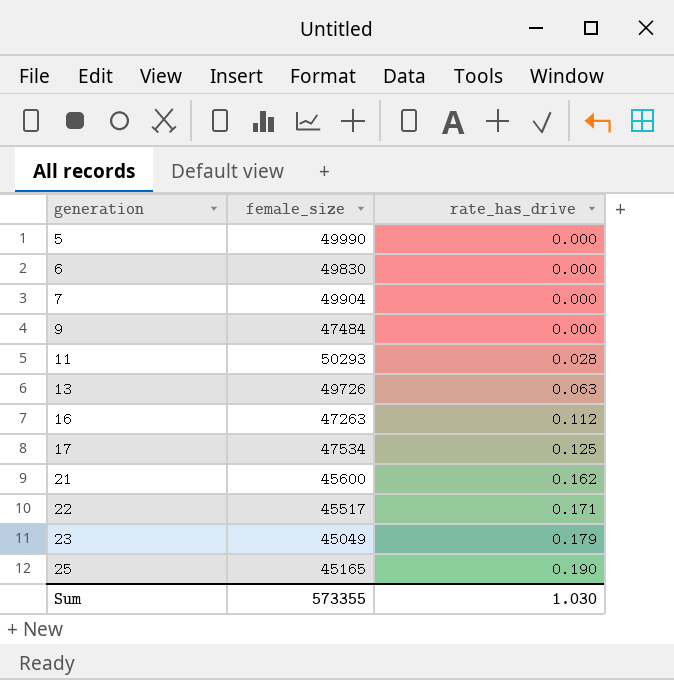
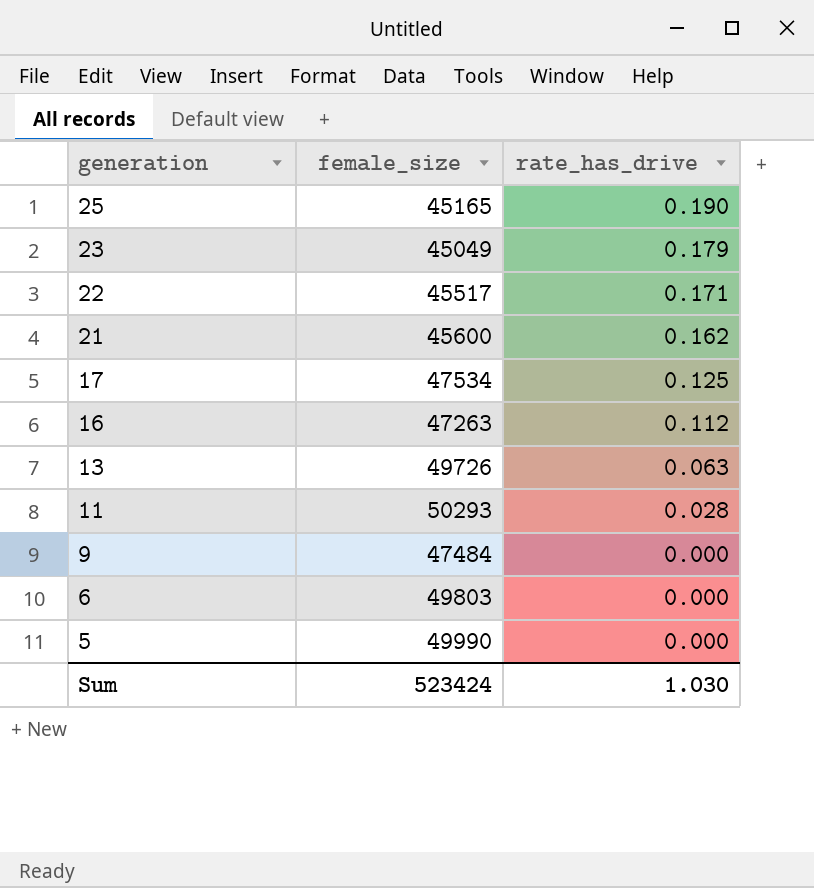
row order: generation ascending -> generation descending
row 7: 49904 | 0.000 -> none
6 | female_size: 49830 -> 49803
Sum | female_size: 573355 -> 523424

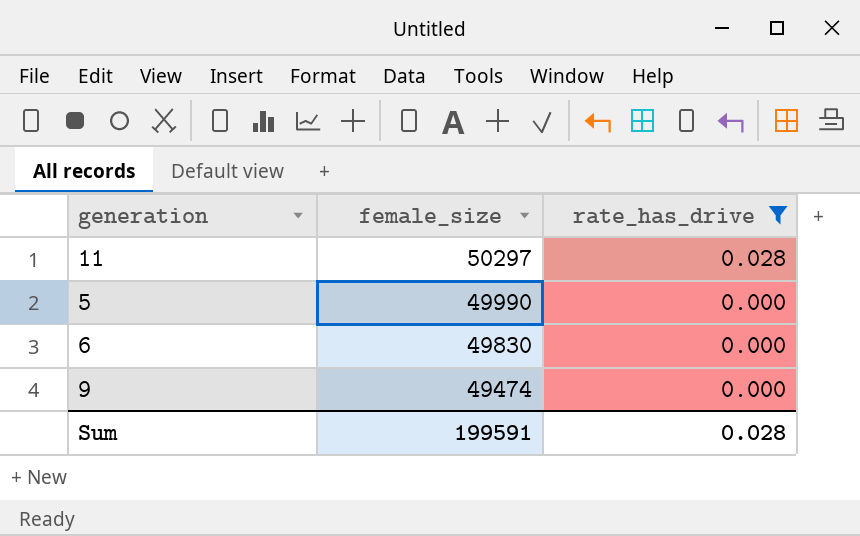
filter: none -> rate_has_drive <= 0.028
row order: generation descending -> female_size descending
11 | female_size: 50293 -> 50297
6 | female_size: 49803 -> 49830
9 | female_size: 47484 -> 49474
Sum | female_size: 523424 -> 199591
Sum | rate_has_drive: 1.030 -> 0.028

